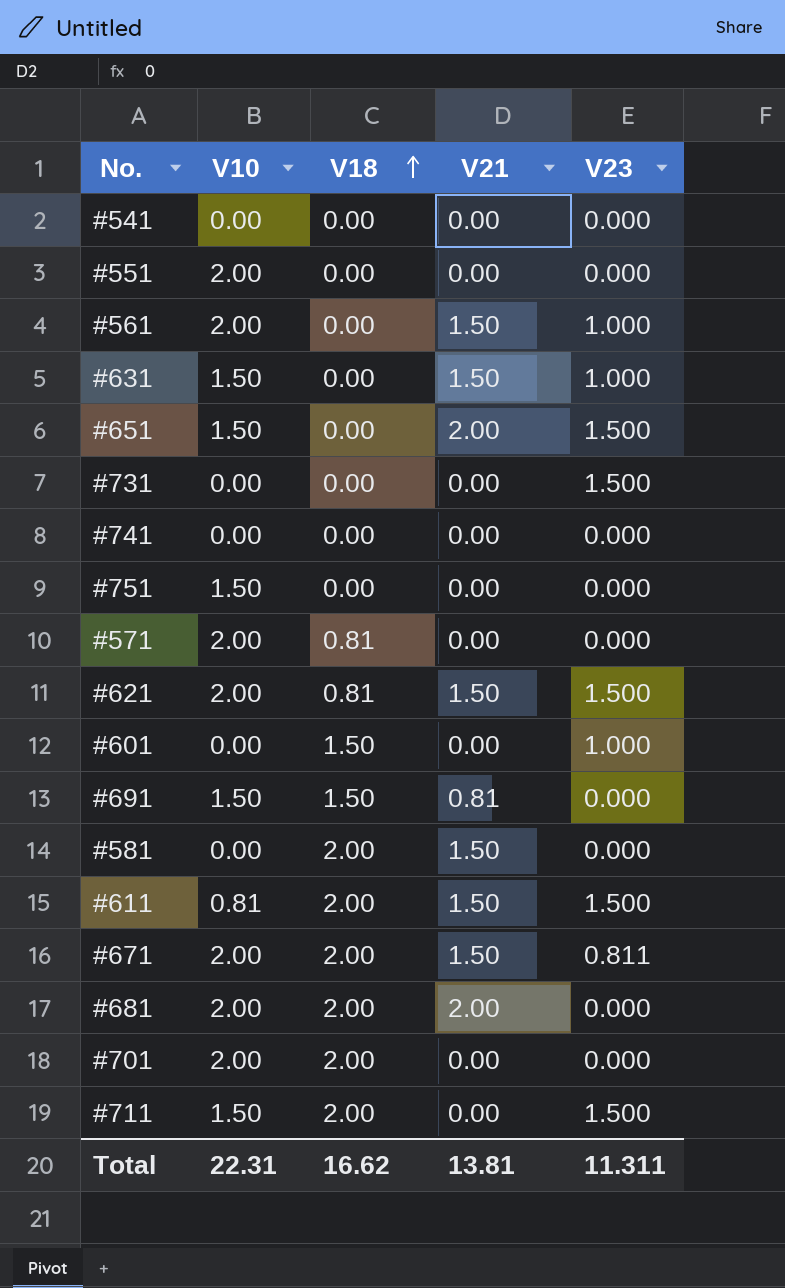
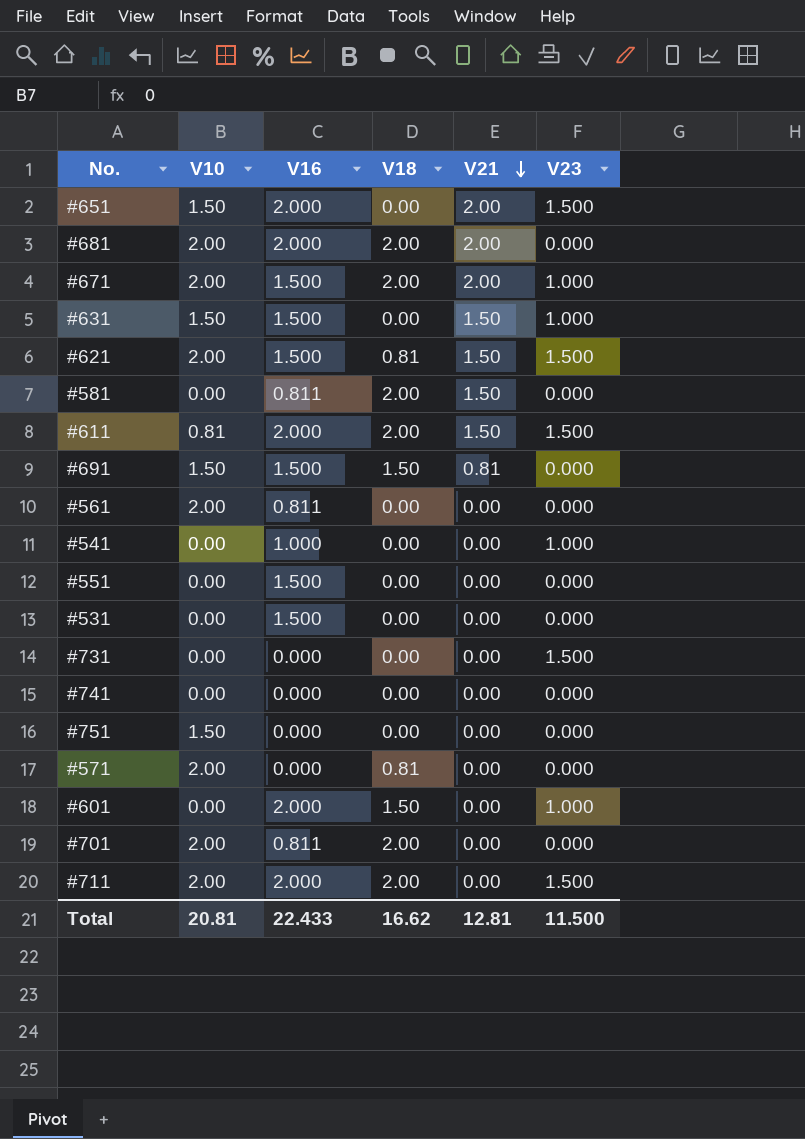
row order: V18 ascending -> V21 descending
column V16 | position: none -> 3
#671 | V21: 1.50 -> 2.00
#671 | V23: 0.811 -> 1.000
#561 | V21: 1.50 -> 0.00
#561 | V23: 1.000 -> 0.000
#541 | V23: 0.000 -> 1.000
#551 | V10: 2.00 -> 0.00
row #531: none -> 0.00 | 1.500 | 0.00 | 0.00 | 0.000
#711 | V10: 1.50 -> 2.00
Total | V10: 22.31 -> 20.81
Total | V21: 13.81 -> 12.81
Total | V23: 11.311 -> 11.500

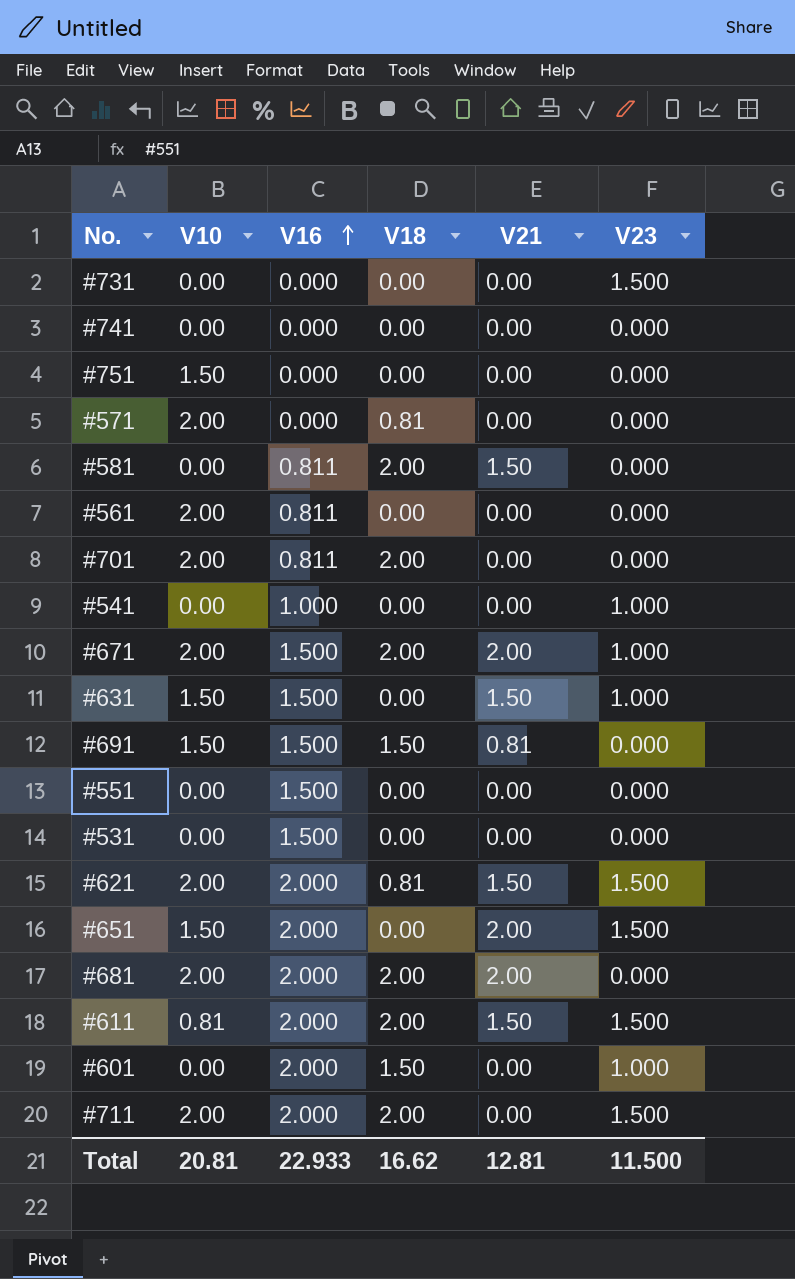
row order: V21 descending -> V16 ascending
#621 | V16: 1.500 -> 2.000
Total | V16: 22.433 -> 22.933

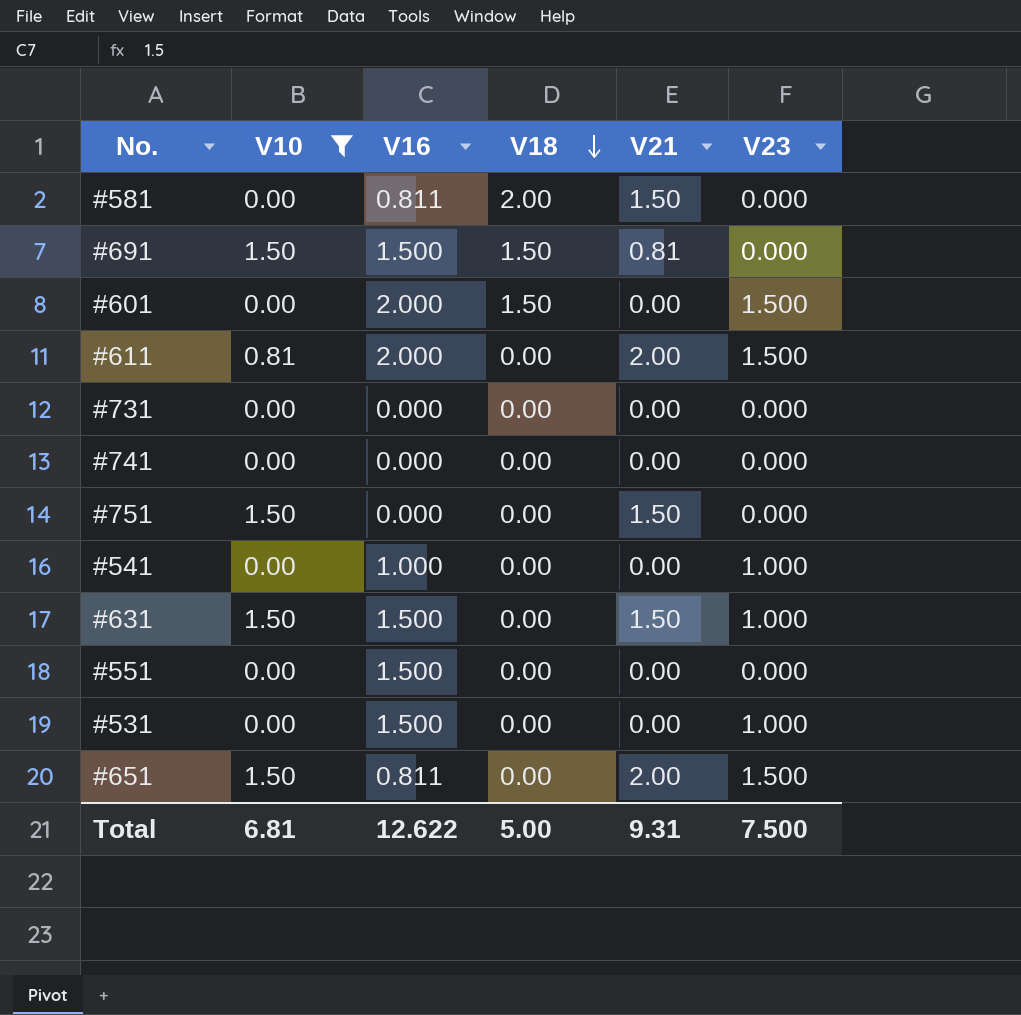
filter: none -> V10 != 2.00
row order: V16 ascending -> V18 descending
#601 | V23: 1.000 -> 1.500
#611 | V18: 2.00 -> 0.00
#611 | V21: 1.50 -> 2.00
#731 | V23: 1.500 -> 0.000
#751 | V21: 0.00 -> 1.50
#531 | V23: 0.000 -> 1.000
#651 | V16: 2.000 -> 0.811
Total | V10: 20.81 -> 6.81
Total | V16: 22.933 -> 12.622
Total | V18: 16.62 -> 5.00
Total | V21: 12.81 -> 9.31
Total | V23: 11.500 -> 7.500

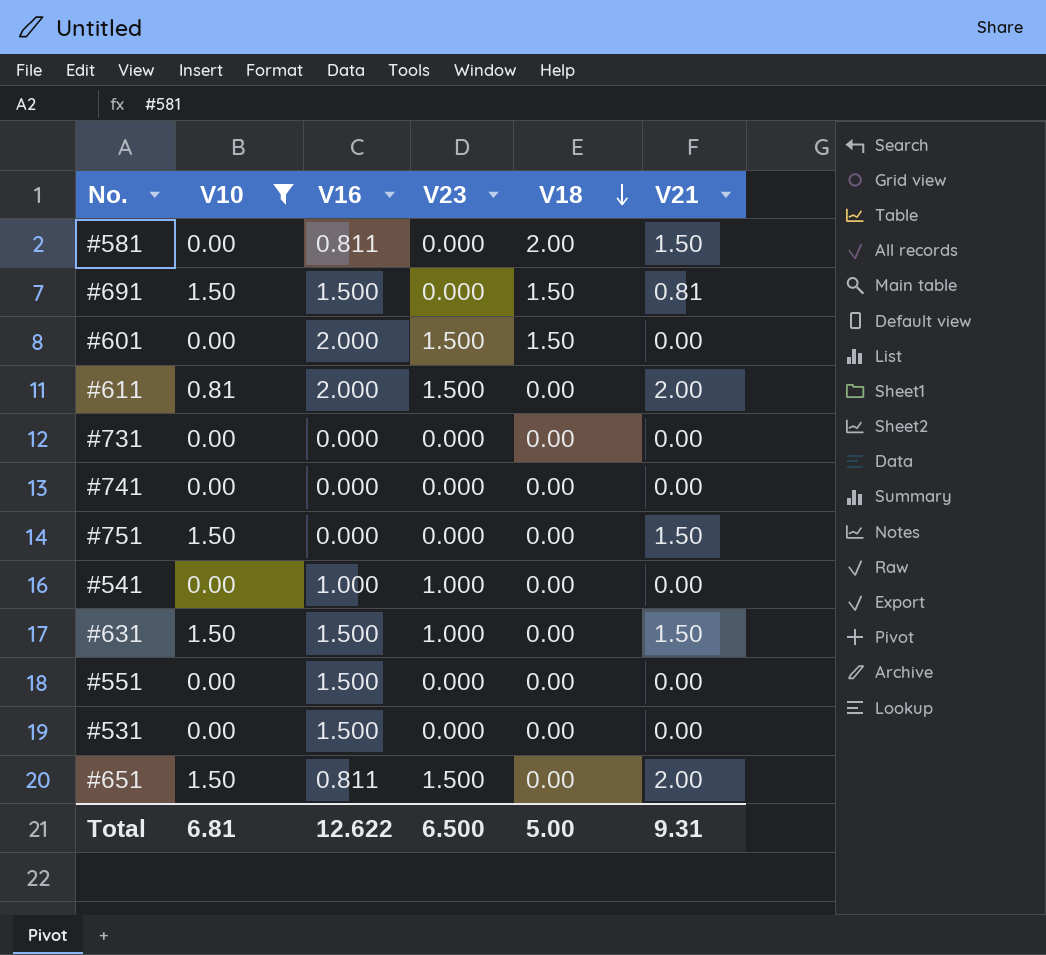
column V23 | position: 6 -> 4
#531 | V23: 1.000 -> 0.000
Total | V23: 7.500 -> 6.500

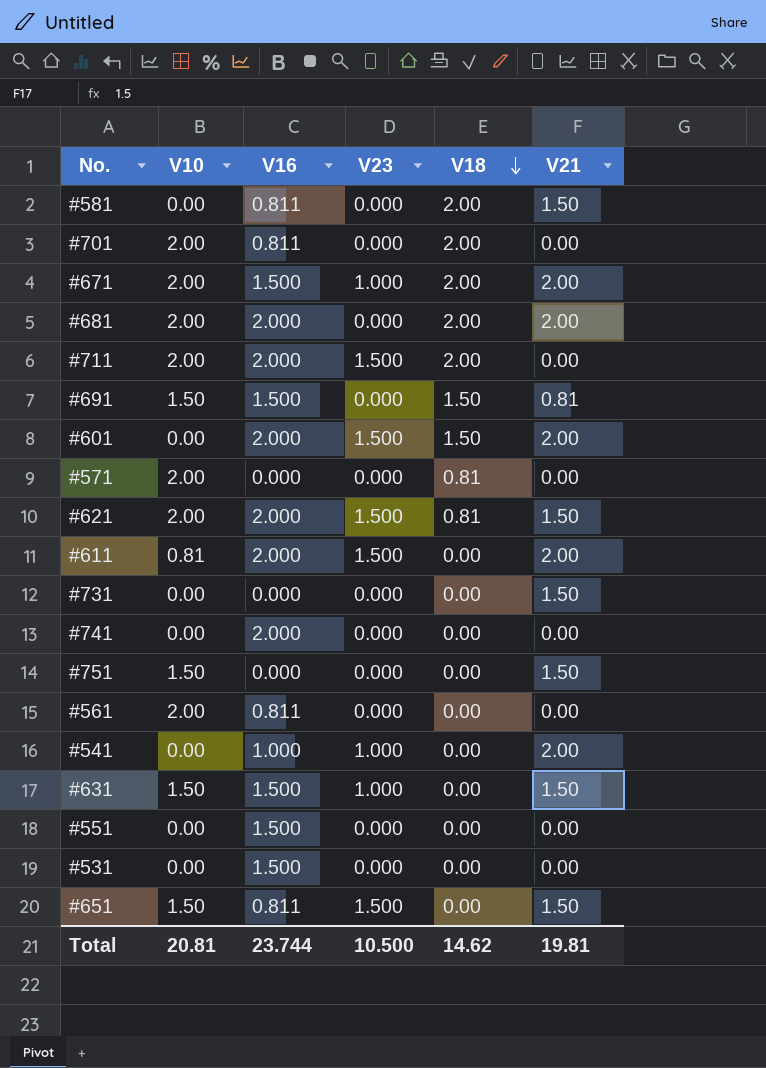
filter: V10 != 2.00 -> none
#601 | V21: 0.00 -> 2.00
#731 | V21: 0.00 -> 1.50
#741 | V16: 0.000 -> 2.000
#541 | V21: 0.00 -> 2.00
#651 | V21: 2.00 -> 1.50
Total | V10: 6.81 -> 20.81
Total | V16: 12.622 -> 23.744
Total | V23: 6.500 -> 10.500
Total | V18: 5.00 -> 14.62
Total | V21: 9.31 -> 19.81

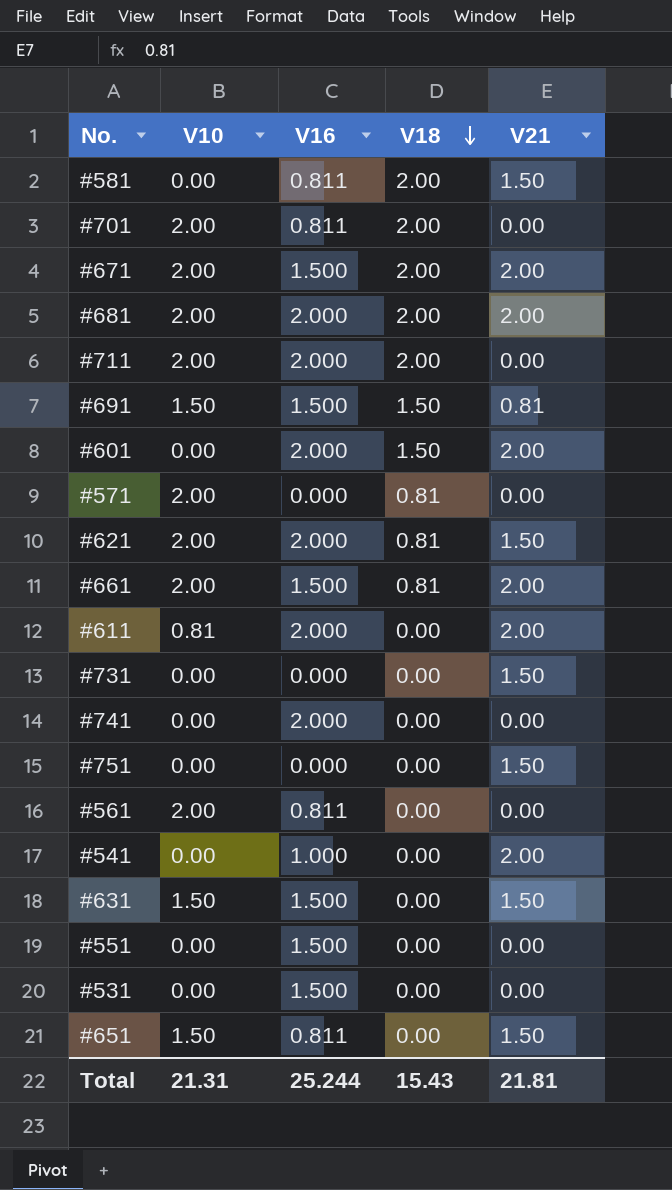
column V23 | position: 4 -> none
row #661: none -> 2.00 | 1.500 | 0.81 | 2.00
#751 | V10: 1.50 -> 0.00
Total | V10: 20.81 -> 21.31
Total | V16: 23.744 -> 25.244
Total | V18: 14.62 -> 15.43
Total | V21: 19.81 -> 21.81

